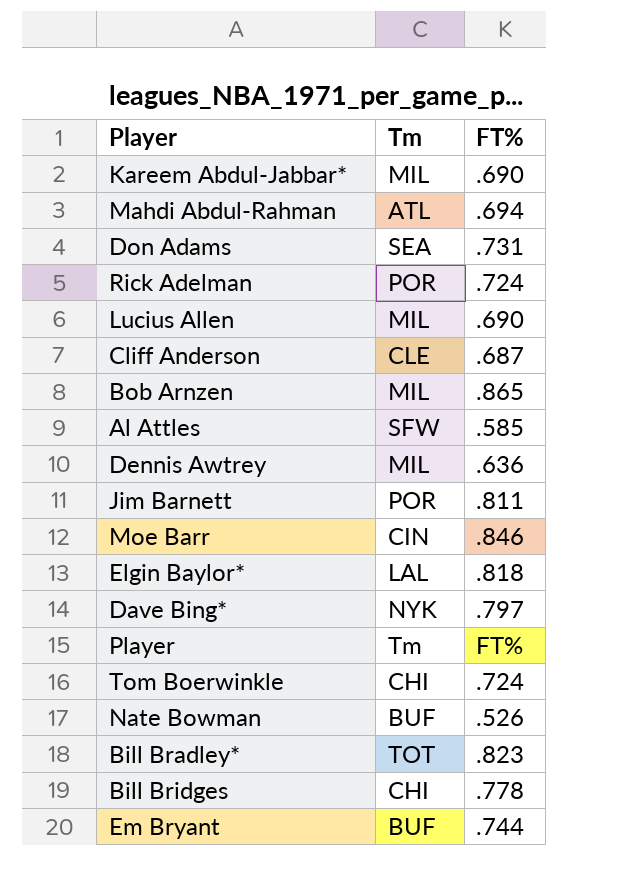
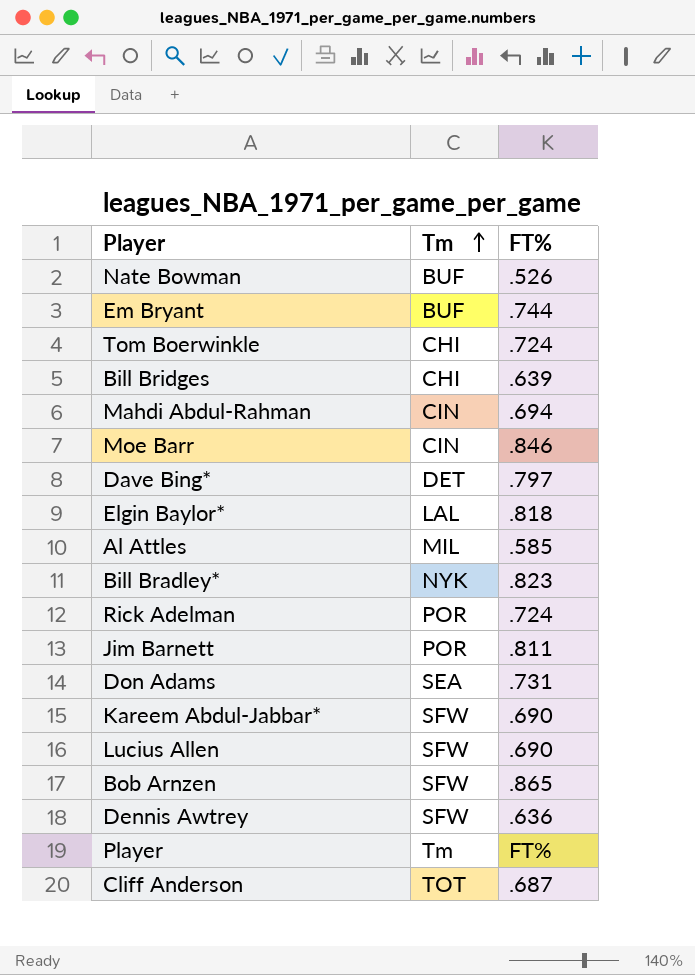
row order: none -> Tm ascending
Bill Bridges | FT%: .778 -> .639
Mahdi Abdul-Rahman | Tm: ATL -> CIN
Dave Bing* | Tm: NYK -> DET
Al Attles | Tm: SFW -> MIL
Bill Bradley* | Tm: TOT -> NYK
Kareem Abdul-Jabbar* | Tm: MIL -> SFW
Lucius Allen | Tm: MIL -> SFW
Bob Arnzen | Tm: MIL -> SFW
Dennis Awtrey | Tm: MIL -> SFW
Cliff Anderson | Tm: CLE -> TOT

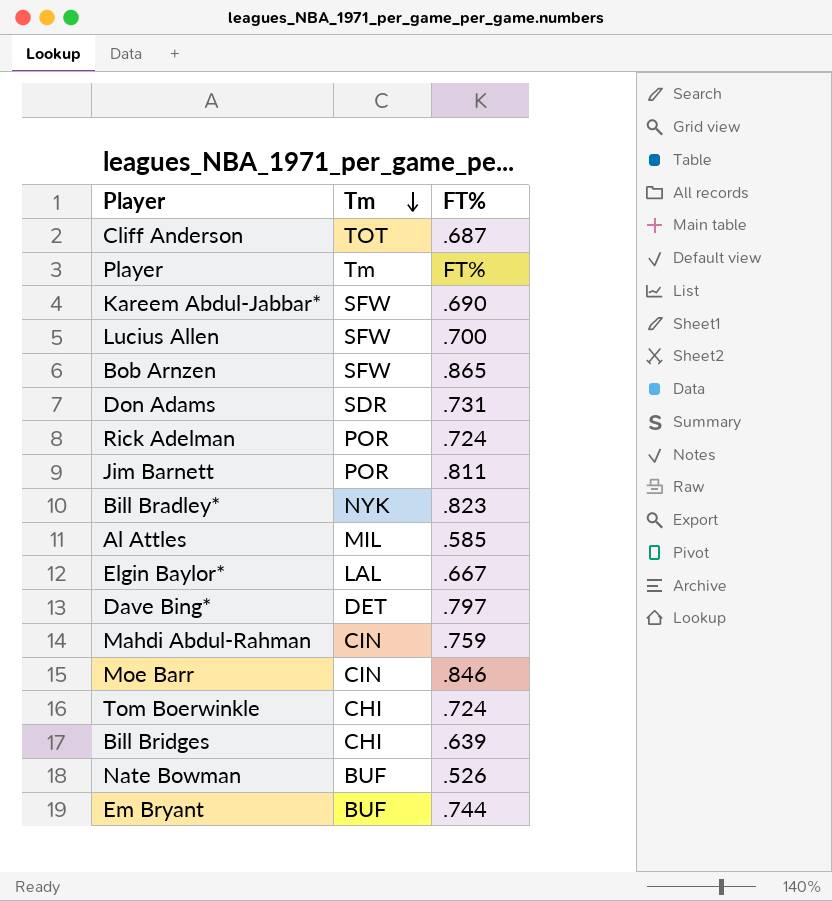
row order: Tm ascending -> Tm descending
row Dennis Awtrey: SFW | .636 -> none
Lucius Allen | FT%: .690 -> .700
Don Adams | Tm: SEA -> SDR
Elgin Baylor* | FT%: .818 -> .667
Mahdi Abdul-Rahman | FT%: .694 -> .759

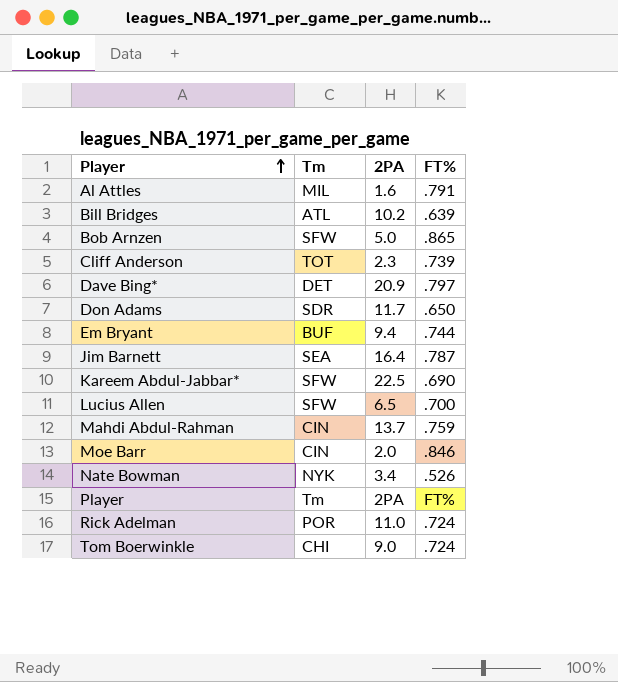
row order: Tm descending -> Player ascending
column 2PA | position: none -> 3
row Bill Bradley*: NYK | .823 -> none
row Elgin Baylor*: LAL | .667 -> none
Al Attles | FT%: .585 -> .791
Bill Bridges | Tm: CHI -> ATL
Cliff Anderson | FT%: .687 -> .739
Don Adams | FT%: .731 -> .650
Jim Barnett | Tm: POR -> SEA
Jim Barnett | FT%: .811 -> .787
Nate Bowman | Tm: BUF -> NYK

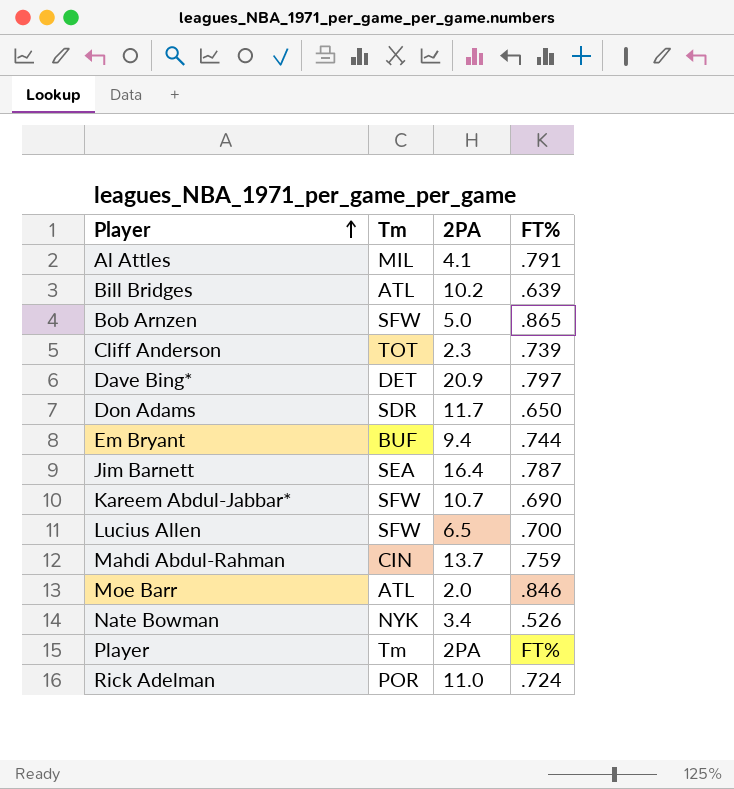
row Tom Boerwinkle: CHI | 9.0 | .724 -> none
Al Attles | 2PA: 1.6 -> 4.1
Kareem Abdul-Jabbar* | 2PA: 22.5 -> 10.7
Moe Barr | Tm: CIN -> ATL

